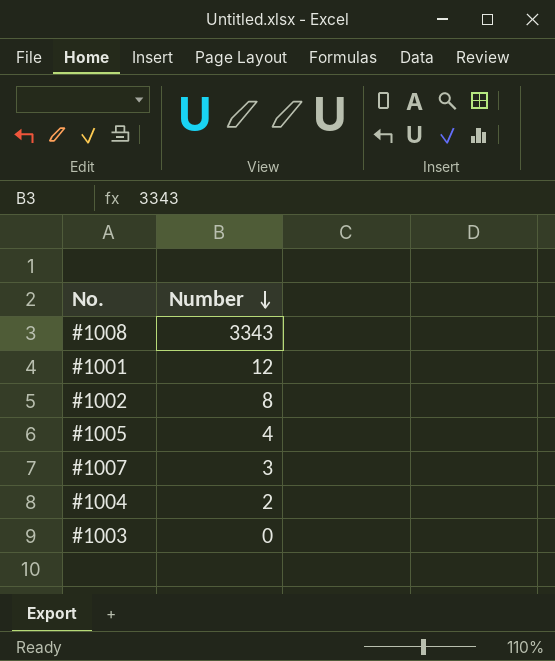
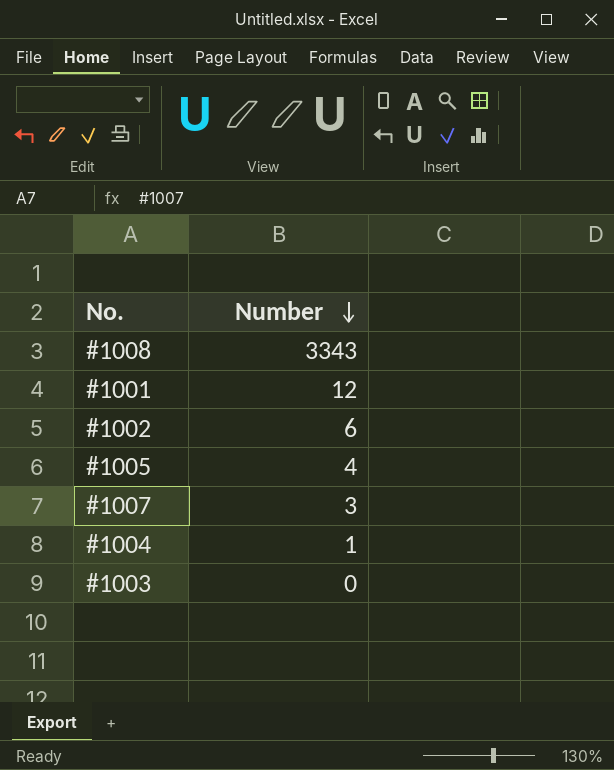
#1002 | Number: 8 -> 6
#1004 | Number: 2 -> 1

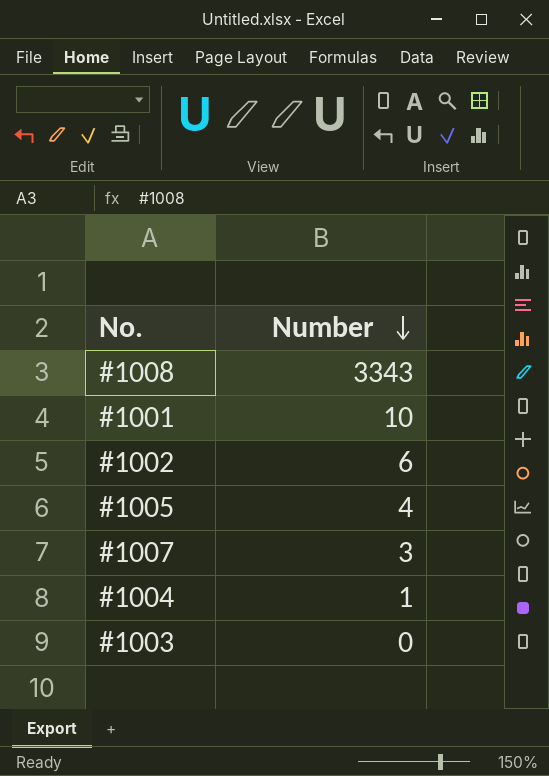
#1001 | Number: 12 -> 10

